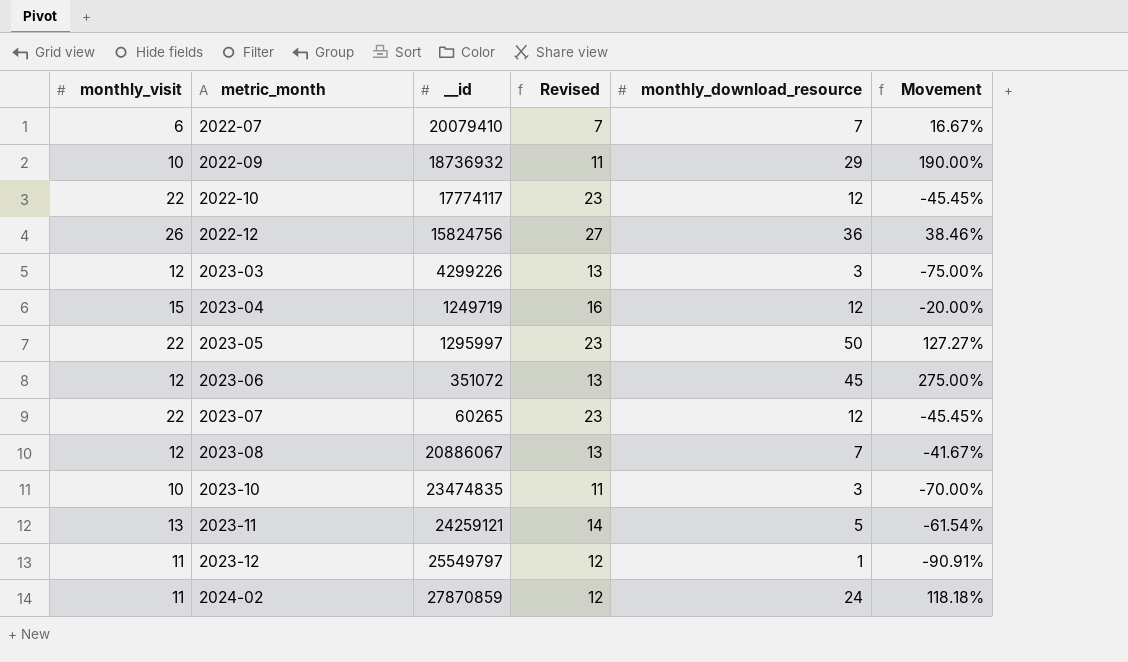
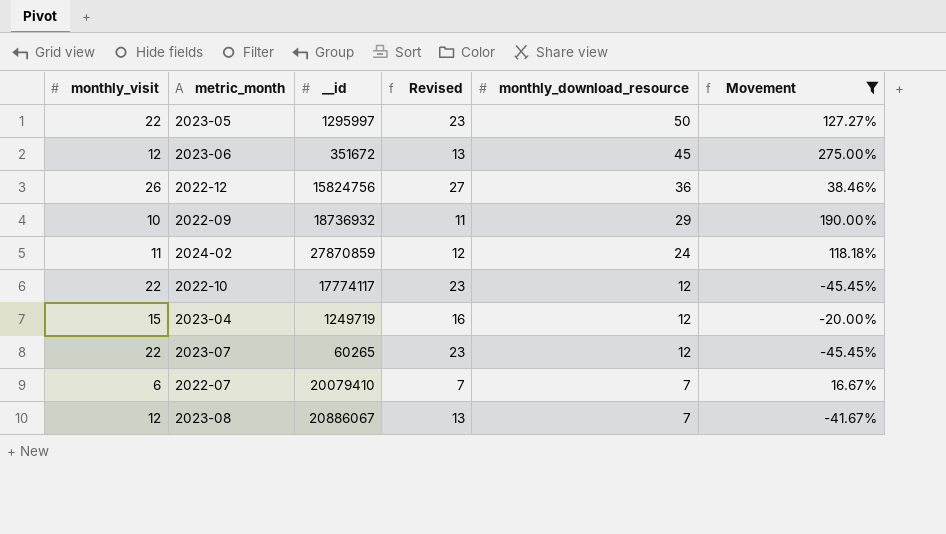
filter: none -> Movement >= -45.45%
row order: metric_month ascending -> monthly_download_resource descending
2023-06 | __id: 351072 -> 351672

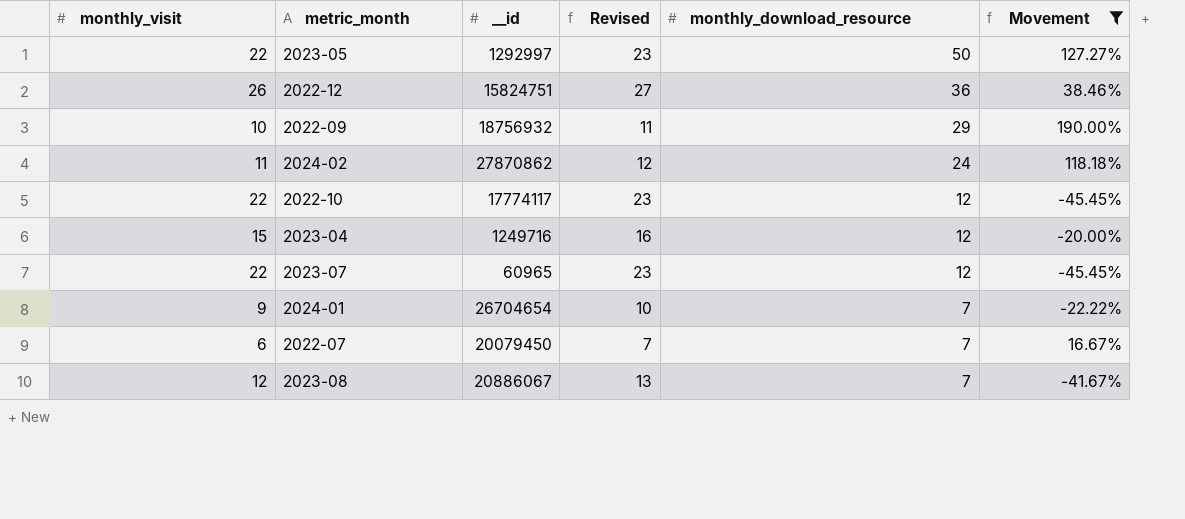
row 2023-06: 12 | 351672 | 13 | 45 | 275.00% -> none
2023-05 | __id: 1295997 -> 1292997
2022-12 | __id: 15824756 -> 15824751
2022-09 | __id: 18736932 -> 18756932
2024-02 | __id: 27870859 -> 27870862
2023-04 | __id: 1249719 -> 1249716
2023-07 | __id: 60265 -> 60965
row 2024-01: none -> 9 | 26704654 | 10 | 7 | -22.22%
2022-07 | __id: 20079410 -> 20079450

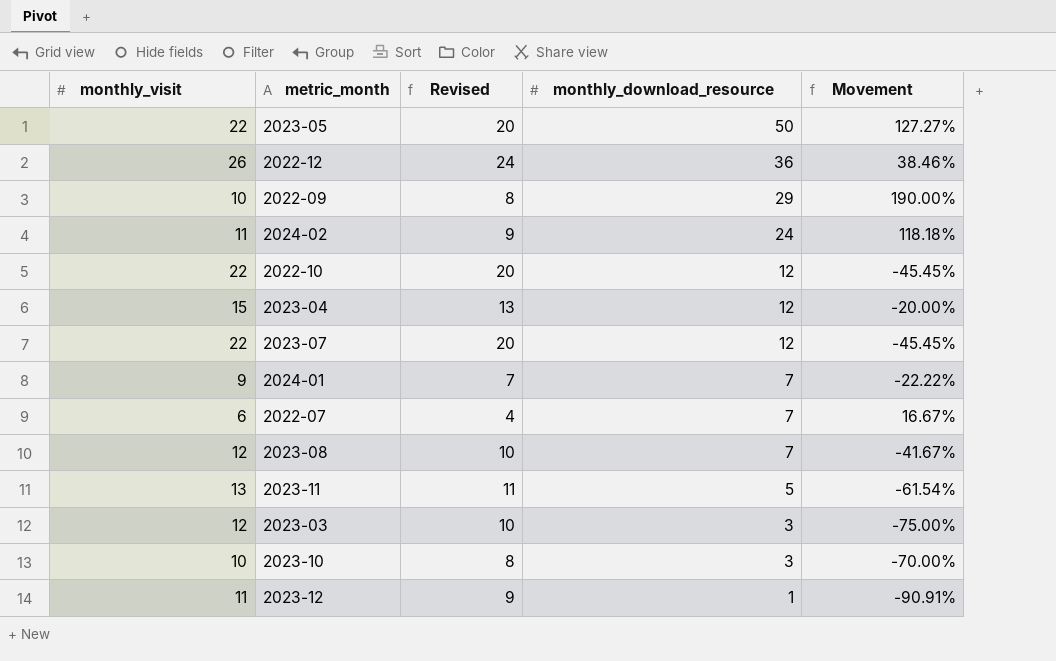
filter: Movement >= -45.45% -> none
column __id | position: 3 -> none
column Revised | formula: [monthly_visit] + 1 -> [monthly_visit] - 2

